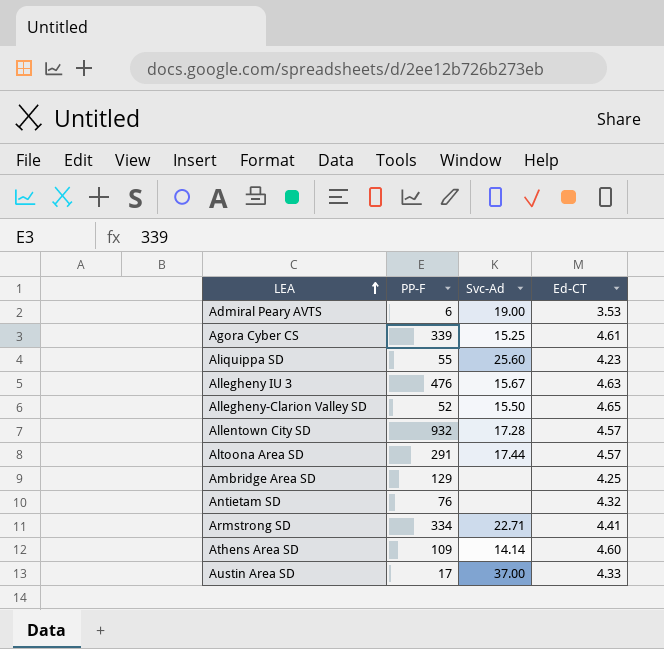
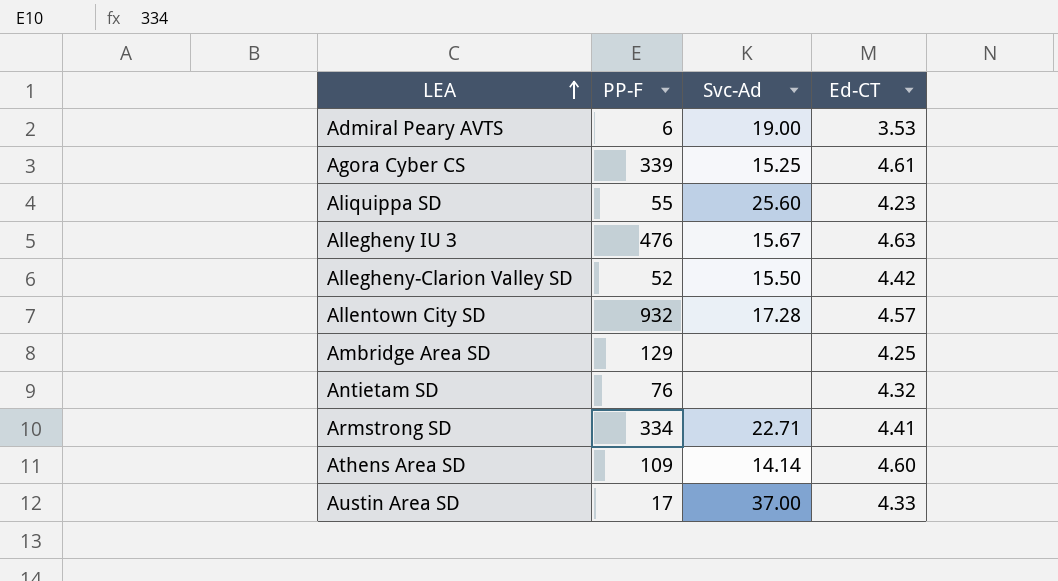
row Altoona Area SD: 291 | 17.44 | 4.57 -> none
Allegheny-Clarion Valley SD | Ed-CT: 4.65 -> 4.42

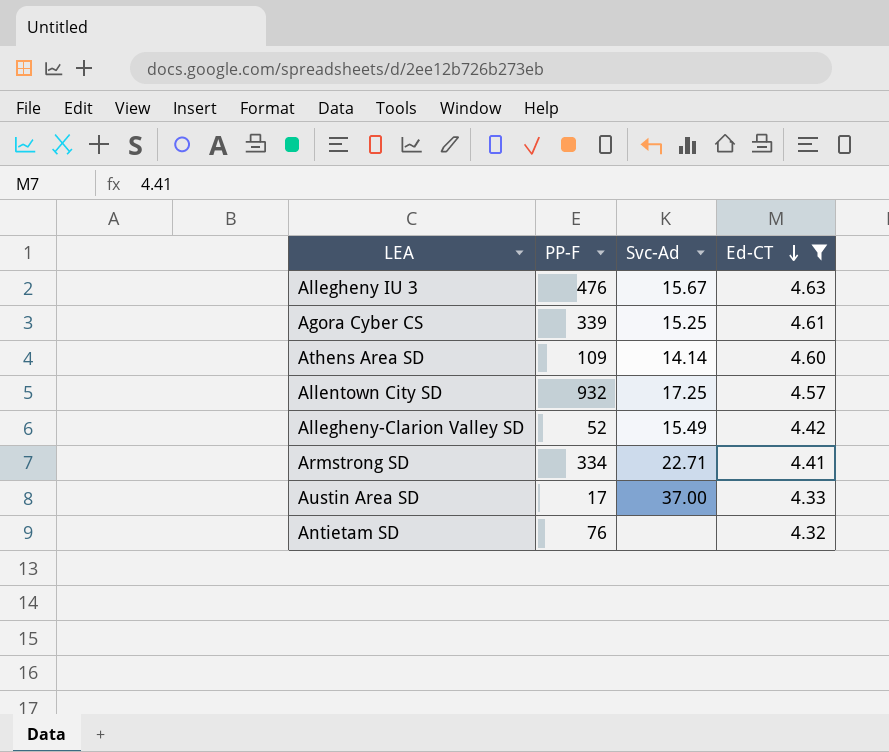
filter: none -> Ed-CT >= 4.32
row order: LEA ascending -> Ed-CT descending
Allentown City SD | Svc-Ad: 17.28 -> 17.25
Allegheny-Clarion Valley SD | Svc-Ad: 15.50 -> 15.49

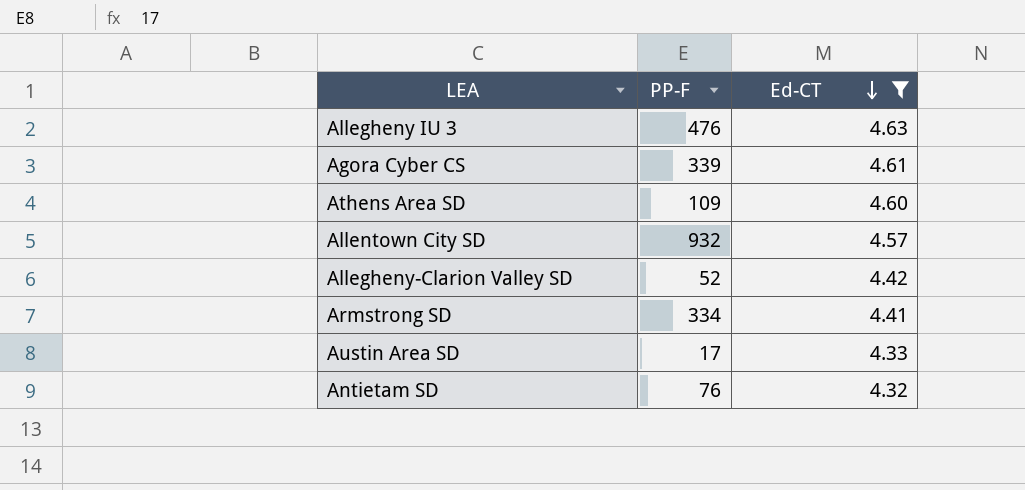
column Svc-Ad | position: 3 -> none

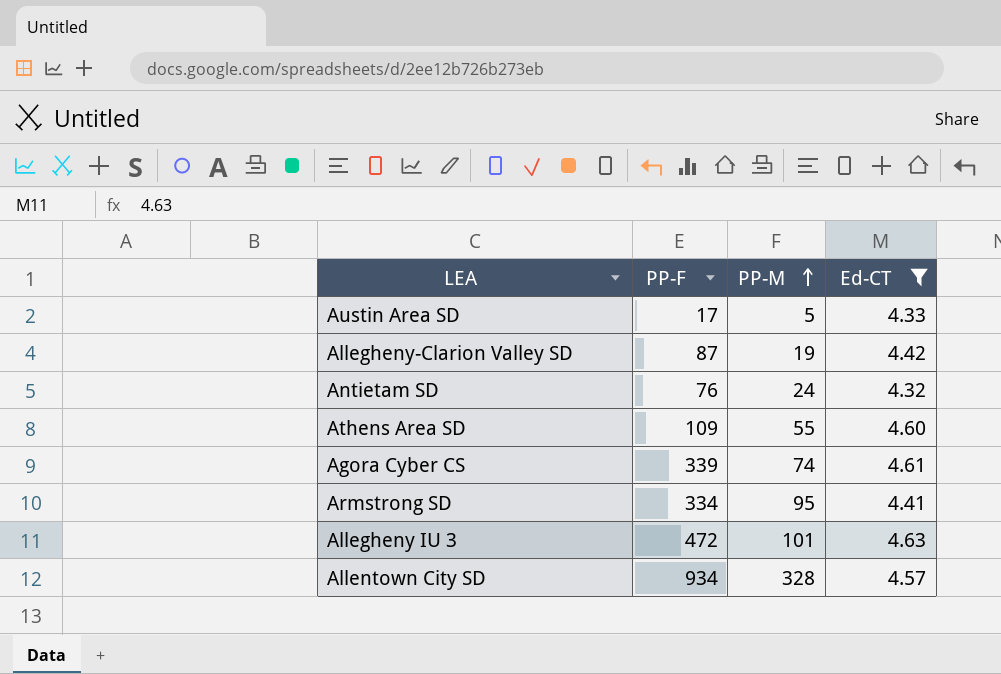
row order: Ed-CT descending -> PP-M ascending
column PP-M | position: none -> 3
Allegheny-Clarion Valley SD | PP-F: 52 -> 87
Allegheny IU 3 | PP-F: 476 -> 472
Allentown City SD | PP-F: 932 -> 934

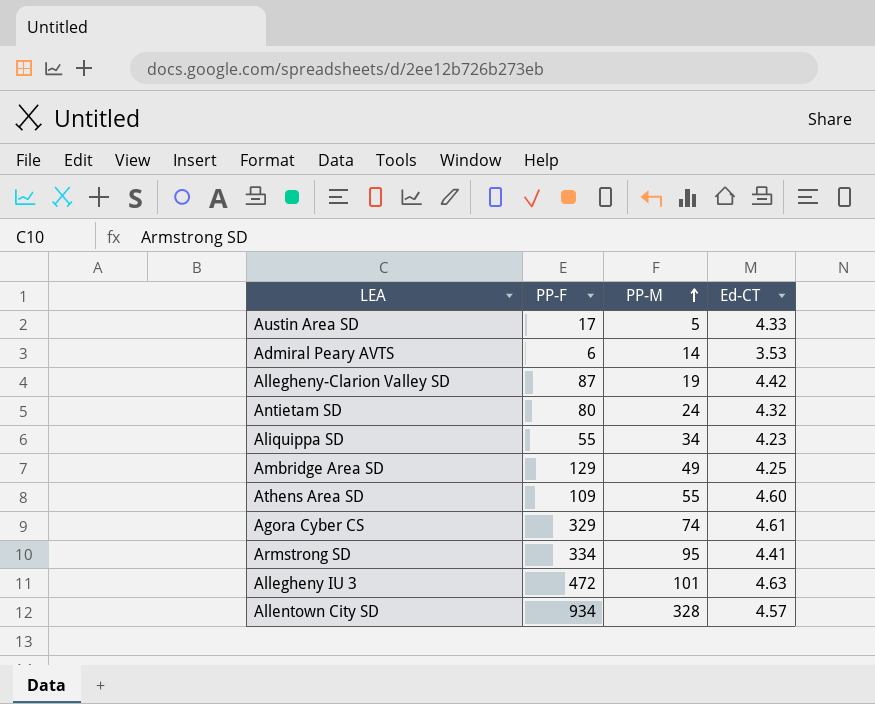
filter: Ed-CT >= 4.32 -> none
Antietam SD | PP-F: 76 -> 80
Agora Cyber CS | PP-F: 339 -> 329

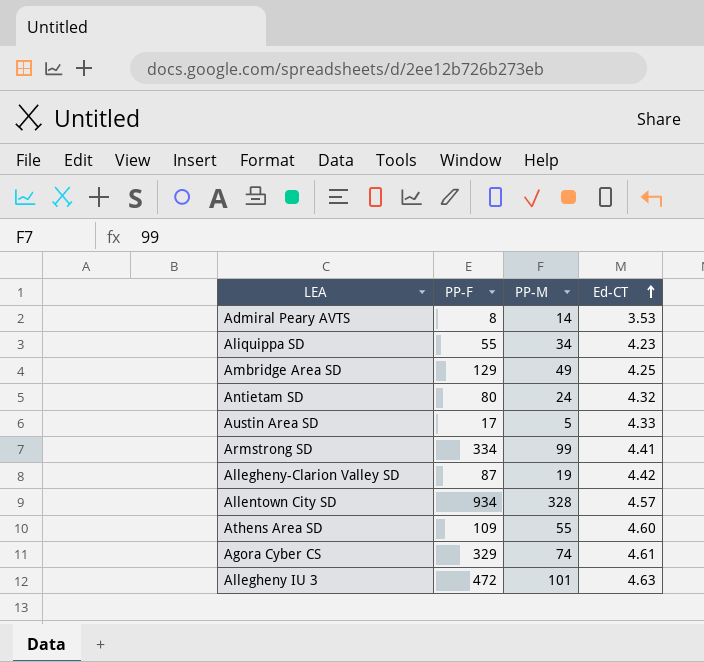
row order: PP-M ascending -> Ed-CT ascending
Admiral Peary AVTS | PP-F: 6 -> 8
Armstrong SD | PP-M: 95 -> 99

